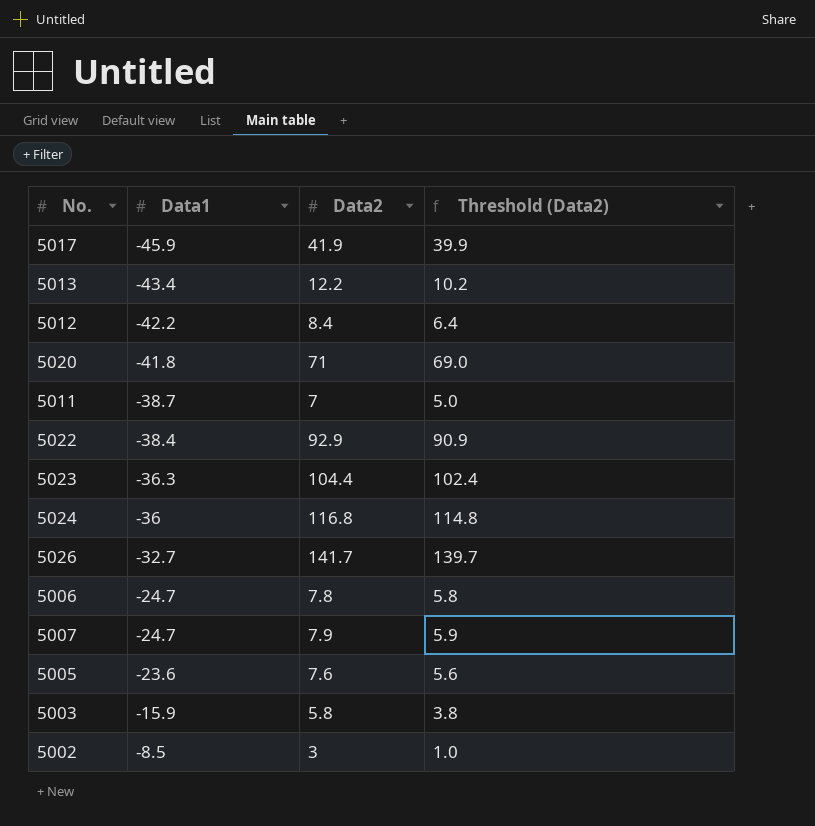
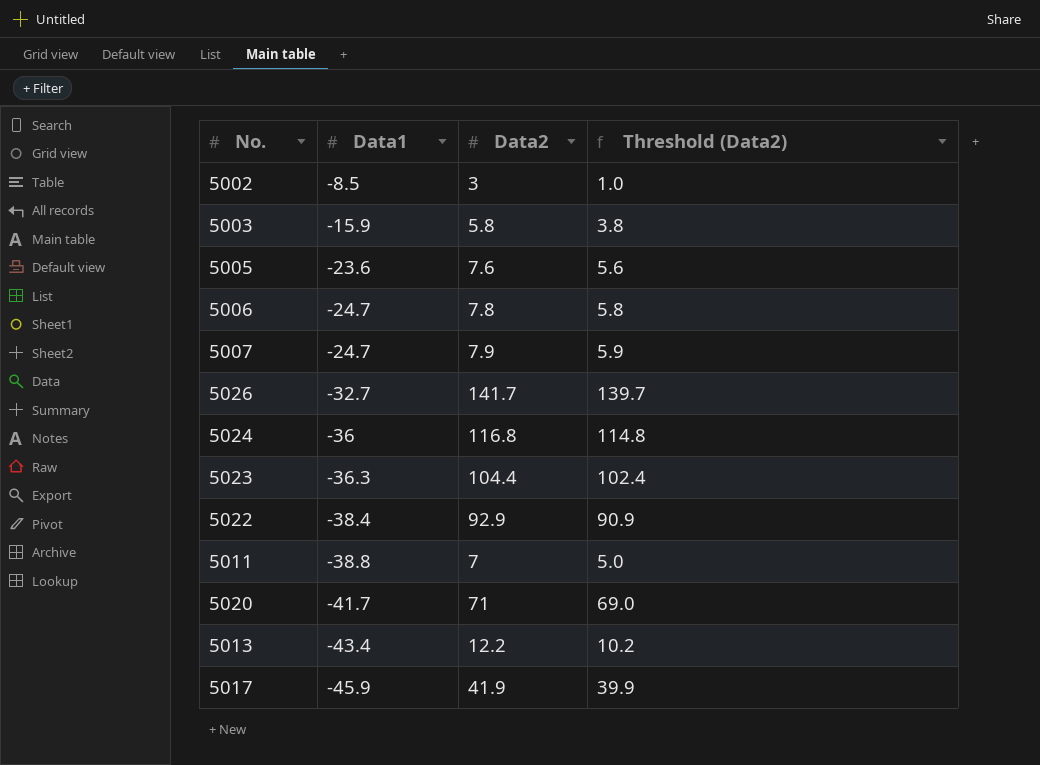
row order: Data1 ascending -> Data1 descending
row 5012: -42.2 | 8.4 | 6.4 -> none
5011 | Data1: -38.7 -> -38.8
5020 | Data1: -41.8 -> -41.7

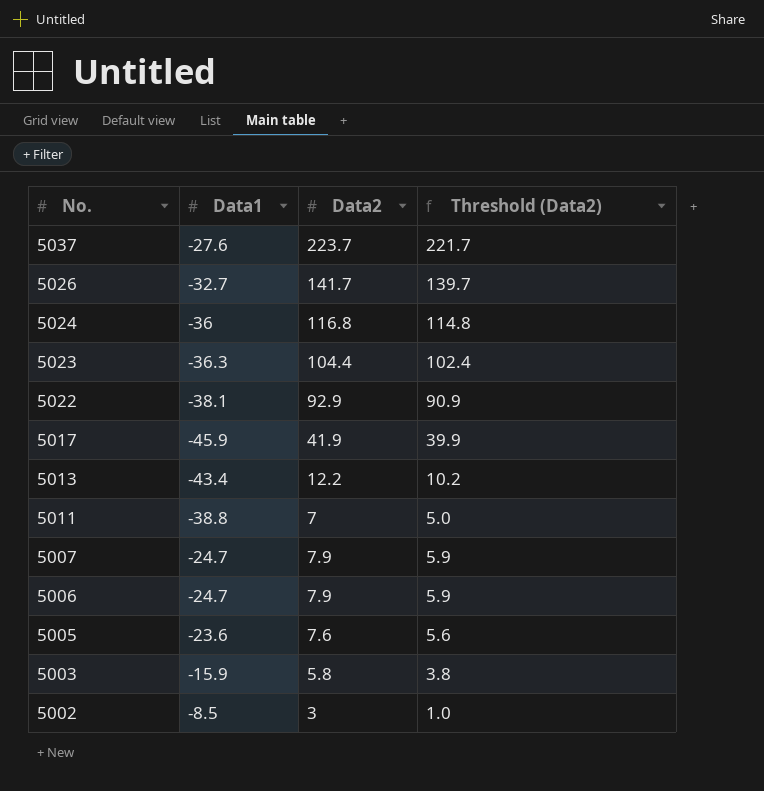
row order: Data1 descending -> No. descending
row 5020: -41.7 | 71 | 69.0 -> none
row 5037: none -> -27.6 | 223.7 | 221.7
5022 | Data1: -38.4 -> -38.1
5006 | Data2: 7.8 -> 7.9
5006 | Threshold (Data2): 5.8 -> 5.9

